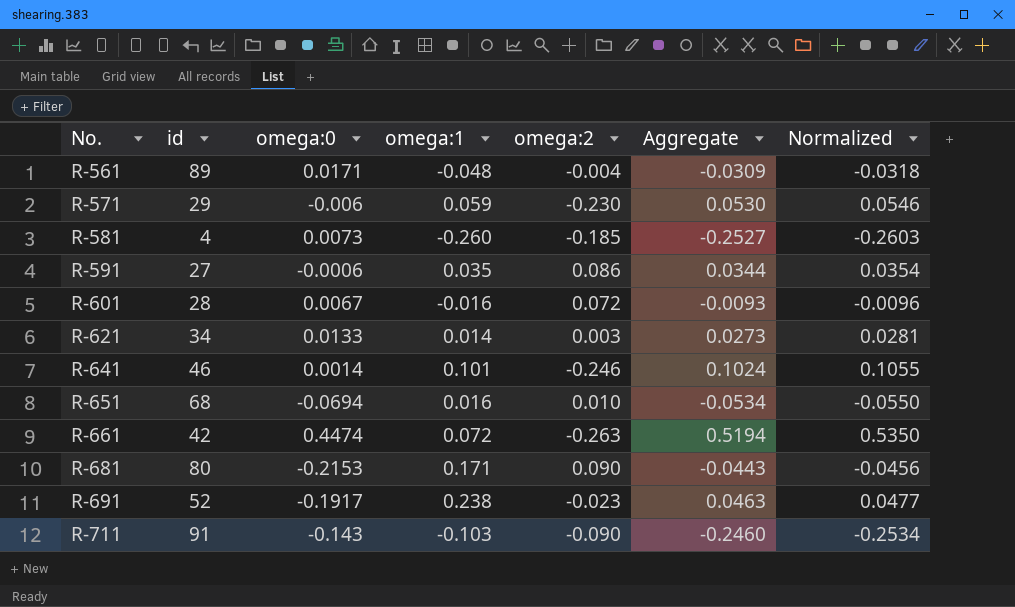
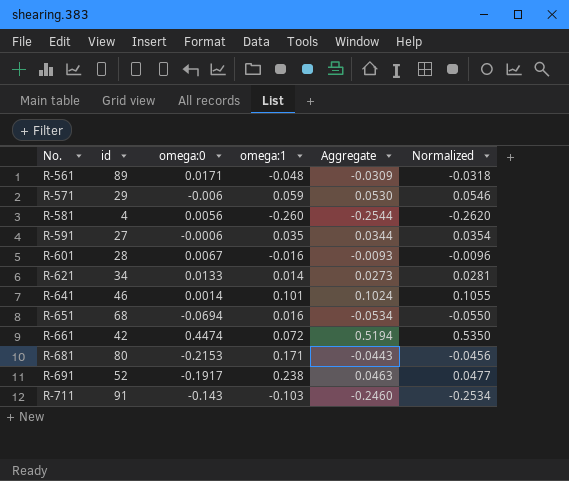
column omega:2 | position: 5 -> none
R-581 | omega:0: 0.0073 -> 0.0056
R-581 | Aggregate: -0.2527 -> -0.2544
R-581 | Normalized: -0.2603 -> -0.2620

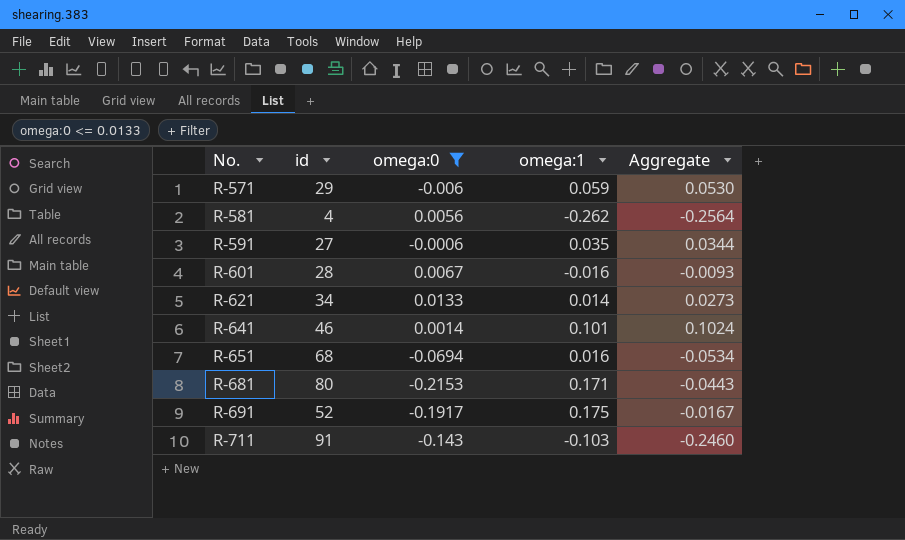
filter: none -> omega:0 <= 0.0133
column Normalized | formula: [Aggregate] * 1.03 -> none
R-581 | omega:1: -0.260 -> -0.262
R-581 | Aggregate: -0.2544 -> -0.2564
R-691 | omega:1: 0.238 -> 0.175
R-691 | Aggregate: 0.0463 -> -0.0167

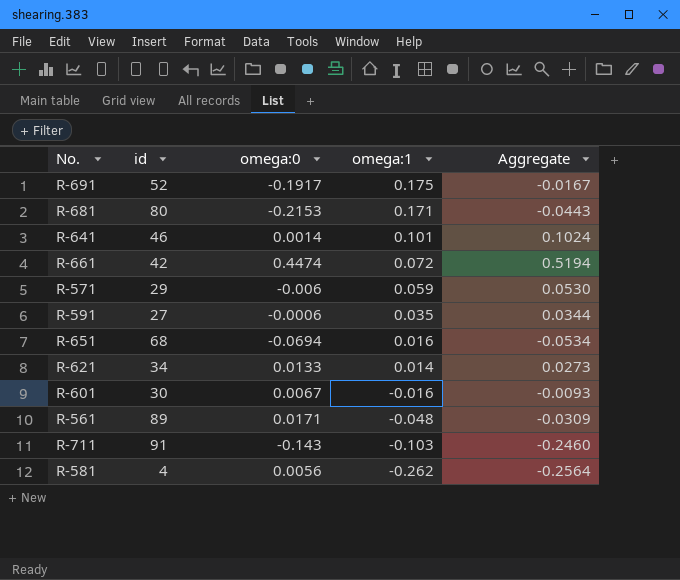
filter: omega:0 <= 0.0133 -> none
row order: No. ascending -> omega:1 descending
R-601 | id: 28 -> 30

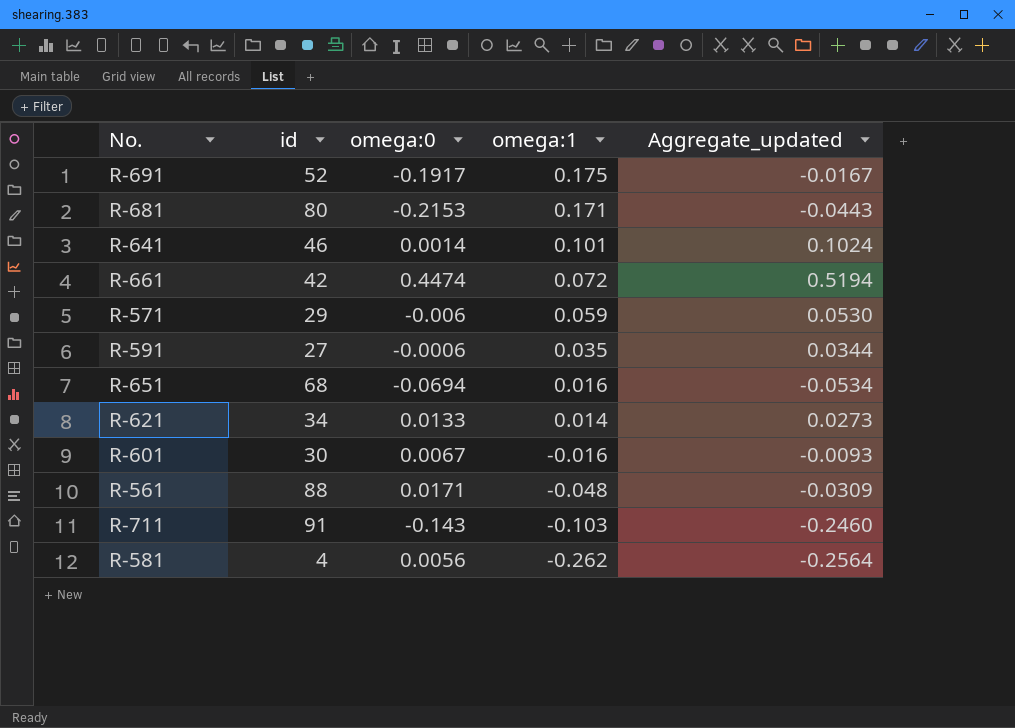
column name: Aggregate -> Aggregate_updated
R-561 | id: 89 -> 88

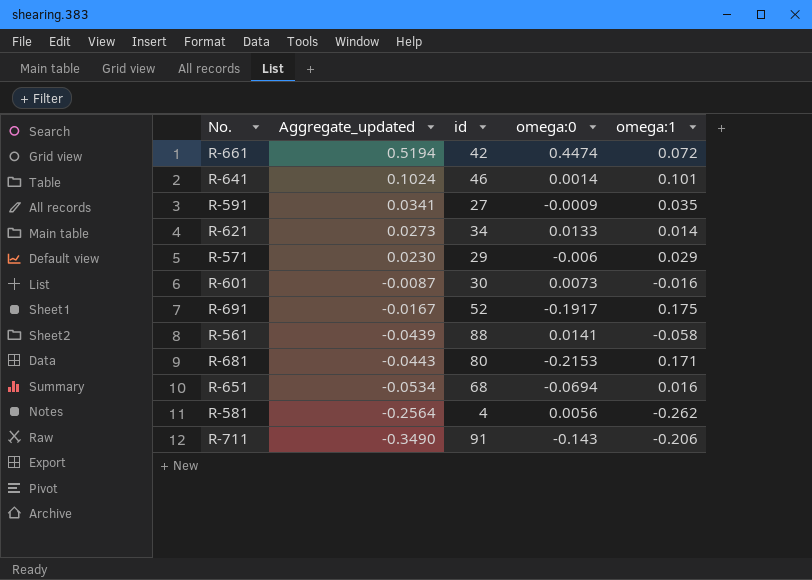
row order: omega:1 descending -> Aggregate_updated descending
column Aggregate_updated | position: 5 -> 2
R-591 | Aggregate_updated: 0.0344 -> 0.0341
R-591 | omega:0: -0.0006 -> -0.0009
R-571 | Aggregate_updated: 0.0530 -> 0.0230
R-571 | omega:1: 0.059 -> 0.029
R-601 | Aggregate_updated: -0.0093 -> -0.0087
R-601 | omega:0: 0.0067 -> 0.0073
R-561 | Aggregate_updated: -0.0309 -> -0.0439
R-561 | omega:0: 0.0171 -> 0.0141
R-561 | omega:1: -0.048 -> -0.058
R-711 | Aggregate_updated: -0.2460 -> -0.3490
R-711 | omega:1: -0.103 -> -0.206

